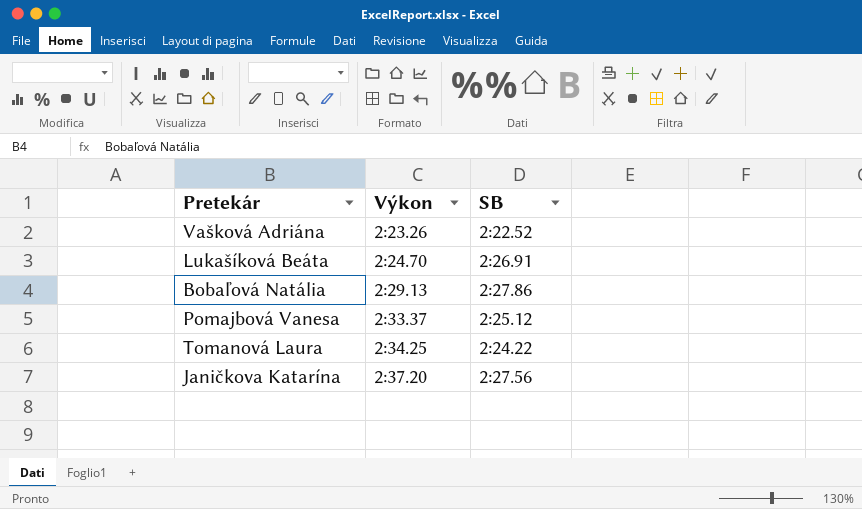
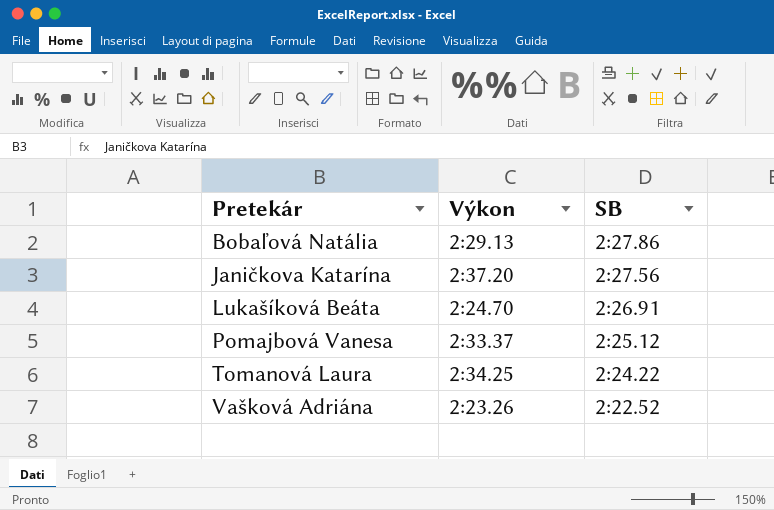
row order: Výkon ascending -> Pretekár ascending

